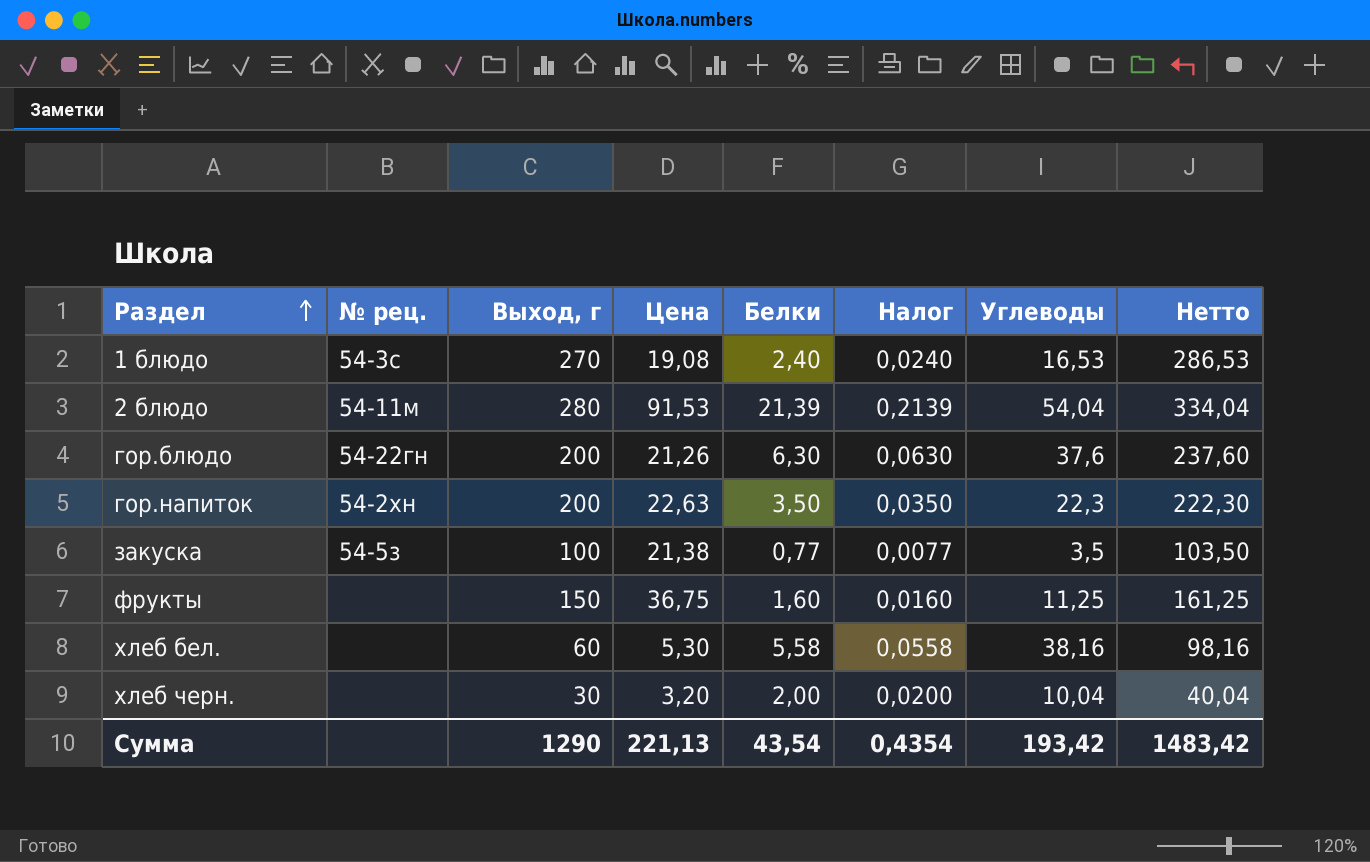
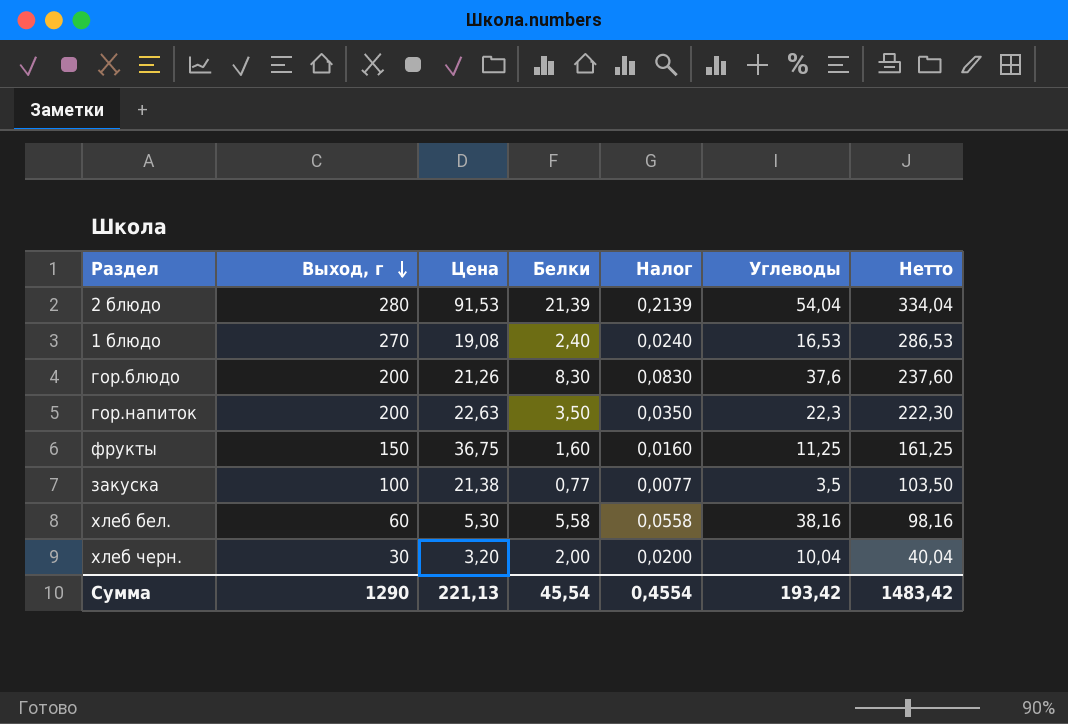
row order: Раздел ascending -> Выход, г descending
column № рец. | position: 2 -> none
гор.блюдо | Белки: 6,30 -> 8,30
гор.блюдо | Налог: 0,0630 -> 0,0830
Сумма | Белки: 43,54 -> 45,54
Сумма | Налог: 0,4354 -> 0,4554

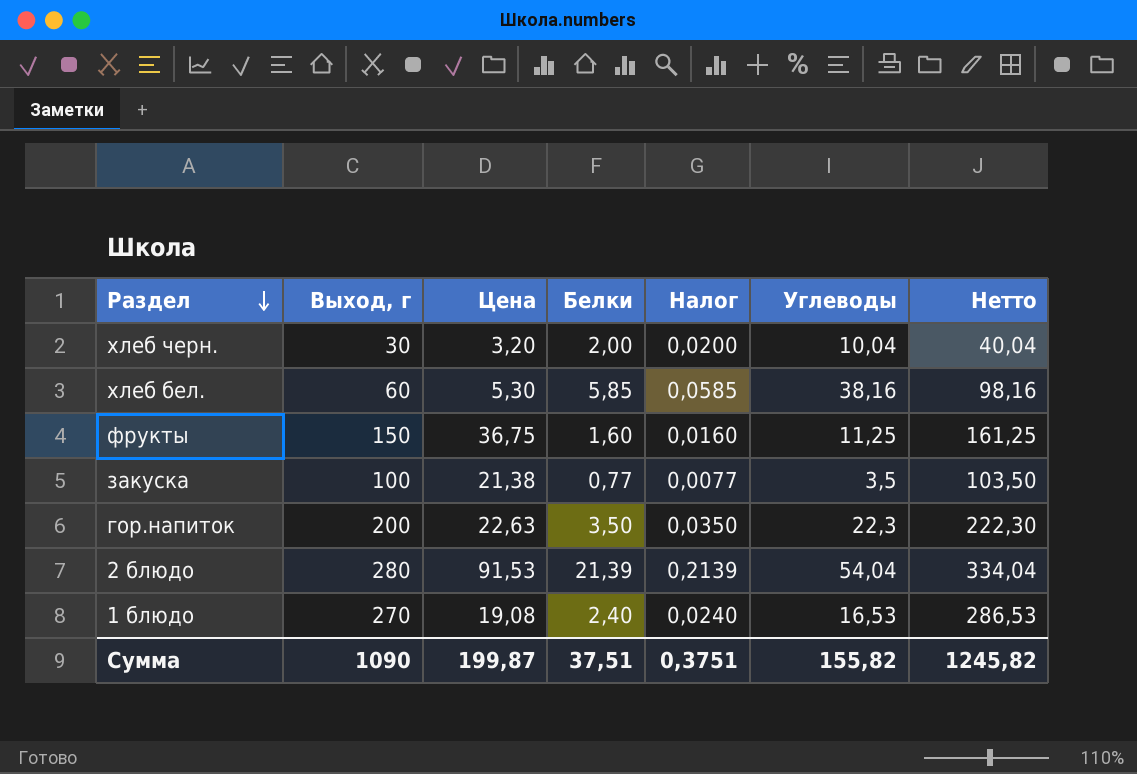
row order: Выход, г descending -> Раздел descending
row гор.блюдо: 200 | 21,26 | 8,30 | 0,0830 | 37,6 | 237,60 -> none
хлеб бел. | Белки: 5,58 -> 5,85
хлеб бел. | Налог: 0,0558 -> 0,0585
Сумма | Выход, г: 1290 -> 1090
Сумма | Цена: 221,13 -> 199,87
Сумма | Белки: 45,54 -> 37,51
Сумма | Налог: 0,4554 -> 0,3751
Сумма | Углеводы: 193,42 -> 155,82
Сумма | Нетто: 1483,42 -> 1245,82

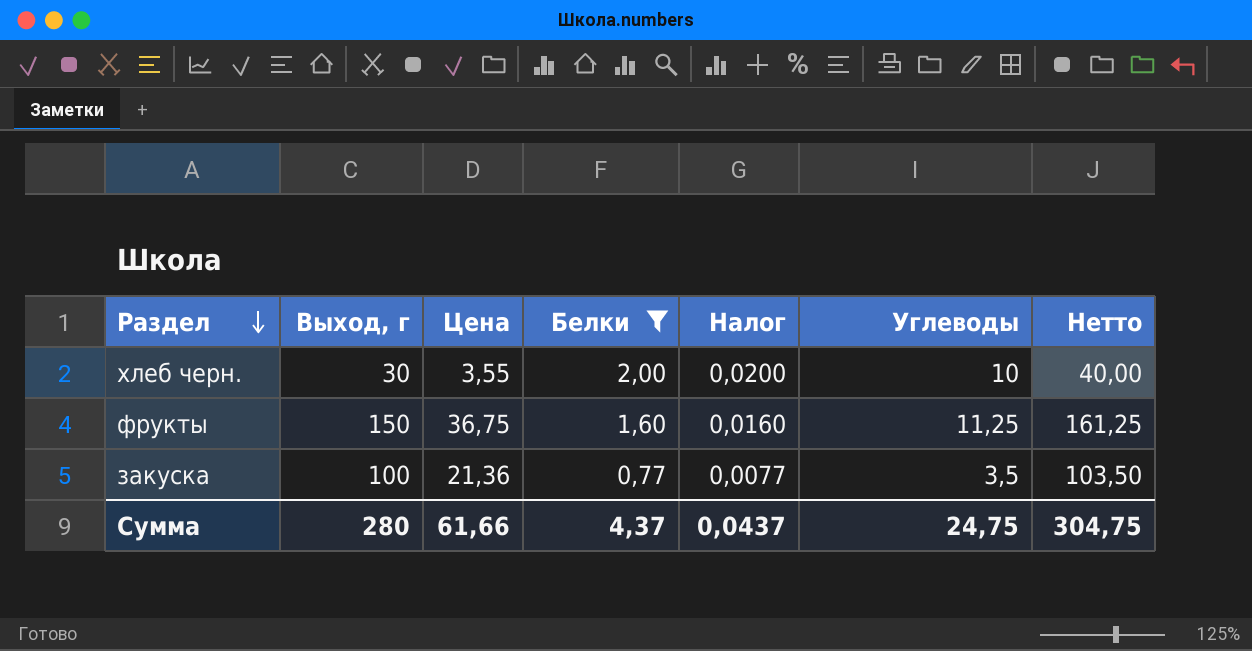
filter: none -> Белки <= 2,00
хлеб черн. | Цена: 3,20 -> 3,55
хлеб черн. | Углеводы: 10,04 -> 10
хлеб черн. | Нетто: 40,04 -> 40,00
закуска | Цена: 21,38 -> 21,36
Сумма | Выход, г: 1090 -> 280
Сумма | Цена: 199,87 -> 61,66
Сумма | Белки: 37,51 -> 4,37
Сумма | Налог: 0,3751 -> 0,0437
Сумма | Углеводы: 155,82 -> 24,75
Сумма | Нетто: 1245,82 -> 304,75

